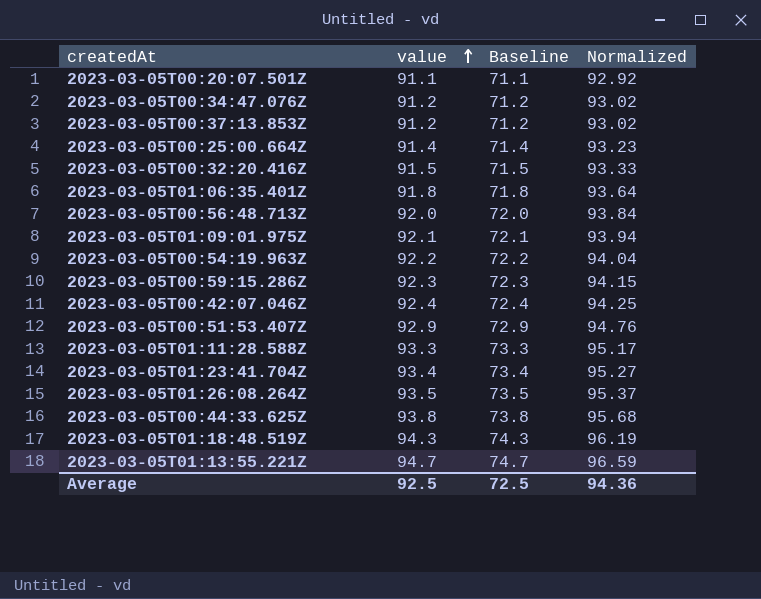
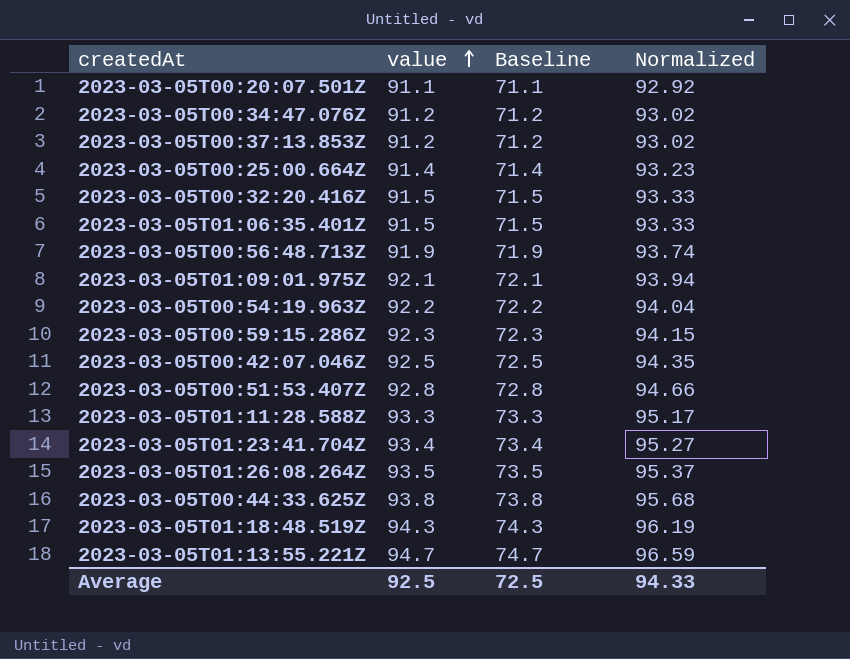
2023-03-05T01:06:35.401Z | value: 91.8 -> 91.5
2023-03-05T01:06:35.401Z | Baseline: 71.8 -> 71.5
2023-03-05T01:06:35.401Z | Normalized: 93.64 -> 93.33
2023-03-05T00:56:48.713Z | value: 92.0 -> 91.9
2023-03-05T00:56:48.713Z | Baseline: 72.0 -> 71.9
2023-03-05T00:56:48.713Z | Normalized: 93.84 -> 93.74
2023-03-05T00:42:07.046Z | value: 92.4 -> 92.5
2023-03-05T00:42:07.046Z | Baseline: 72.4 -> 72.5
2023-03-05T00:42:07.046Z | Normalized: 94.25 -> 94.35
2023-03-05T00:51:53.407Z | value: 92.9 -> 92.8
2023-03-05T00:51:53.407Z | Baseline: 72.9 -> 72.8
2023-03-05T00:51:53.407Z | Normalized: 94.76 -> 94.66
Average | Normalized: 94.36 -> 94.33

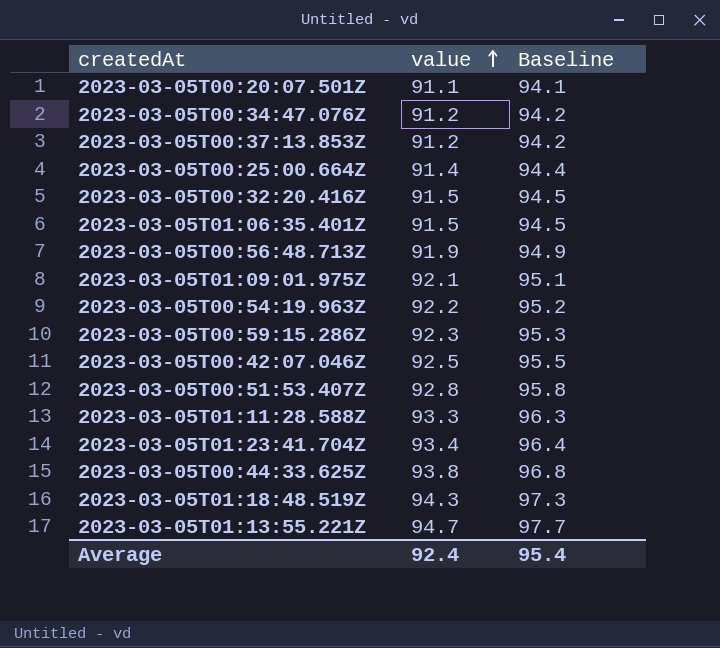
column Normalized | formula: [value] * 1.02 -> none
column Baseline | formula: [value] - 20 -> [value] + 3
row 2023-03-05T01:26:08.264Z: 93.5 | 73.5 | 95.37 -> none
Average | value: 92.5 -> 92.4
Average | Baseline: 72.5 -> 95.4

